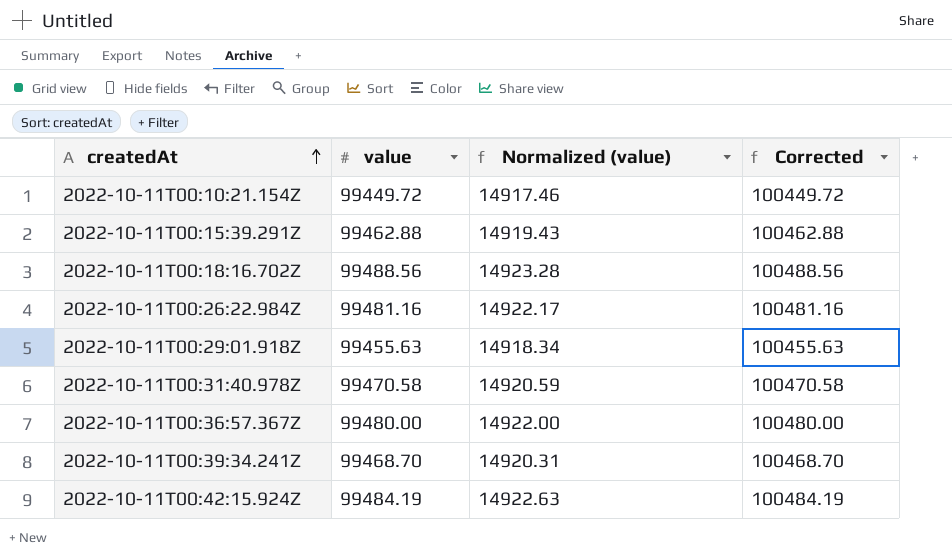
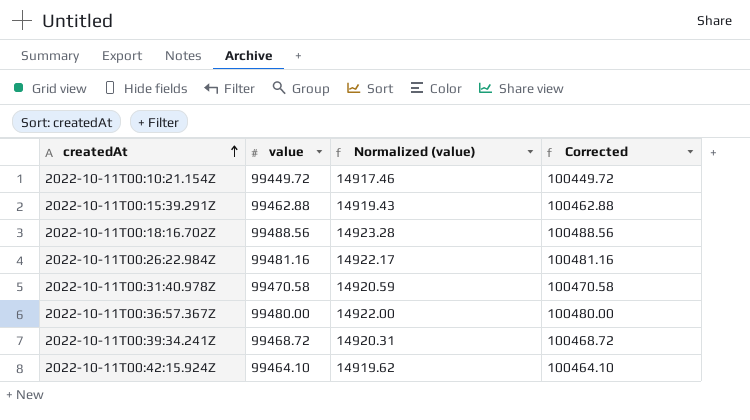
row 2022-10-11T00:29:01.918Z: 99455.63 | 14918.34 | 100455.63 -> none
2022-10-11T00:39:34.241Z | value: 99468.70 -> 99468.72
2022-10-11T00:39:34.241Z | Corrected: 100468.70 -> 100468.72
2022-10-11T00:42:15.924Z | value: 99484.19 -> 99464.10
2022-10-11T00:42:15.924Z | Normalized (value): 14922.63 -> 14919.62
2022-10-11T00:42:15.924Z | Corrected: 100484.19 -> 100464.10

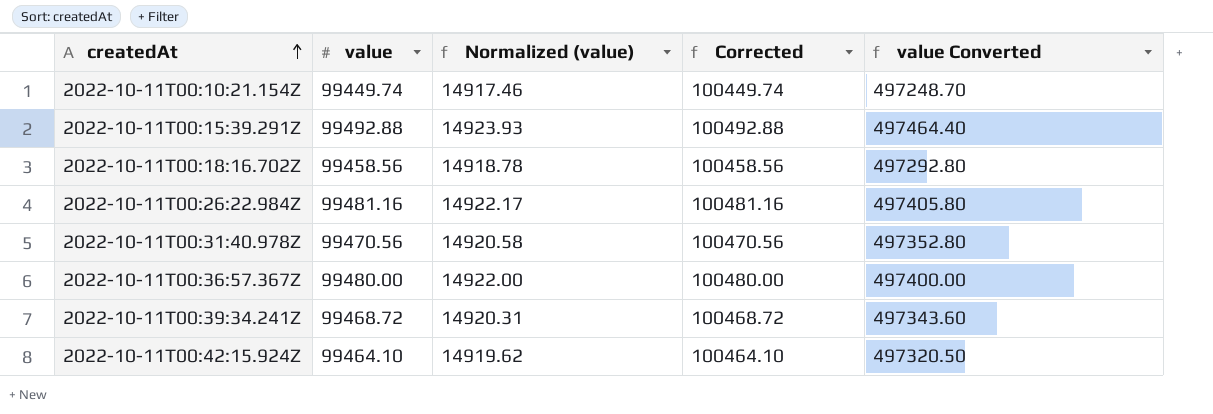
column value Converted | formula: none -> [value] * 5
2022-10-11T00:10:21.154Z | value: 99449.72 -> 99449.74
2022-10-11T00:10:21.154Z | Corrected: 100449.72 -> 100449.74
2022-10-11T00:15:39.291Z | value: 99462.88 -> 99492.88
2022-10-11T00:15:39.291Z | Normalized (value): 14919.43 -> 14923.93
2022-10-11T00:15:39.291Z | Corrected: 100462.88 -> 100492.88
2022-10-11T00:18:16.702Z | value: 99488.56 -> 99458.56
2022-10-11T00:18:16.702Z | Normalized (value): 14923.28 -> 14918.78
2022-10-11T00:18:16.702Z | Corrected: 100488.56 -> 100458.56
2022-10-11T00:31:40.978Z | value: 99470.58 -> 99470.56
2022-10-11T00:31:40.978Z | Normalized (value): 14920.59 -> 14920.58
2022-10-11T00:31:40.978Z | Corrected: 100470.58 -> 100470.56

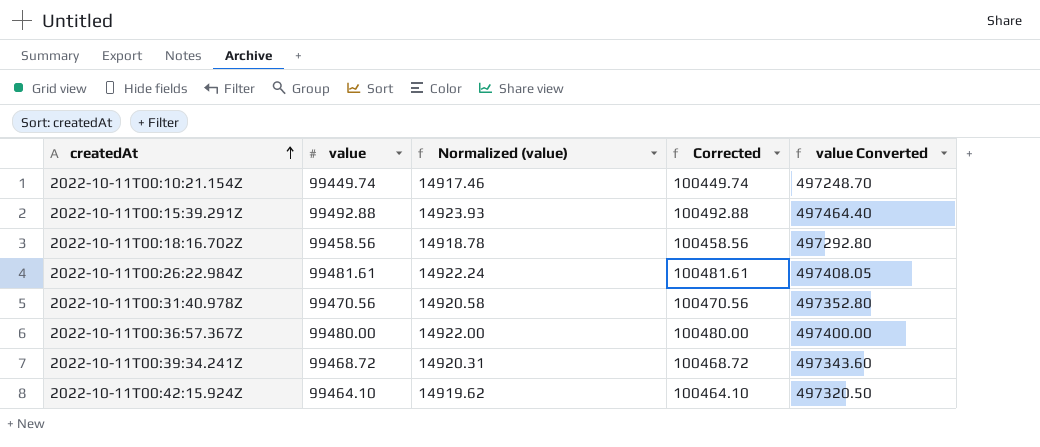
2022-10-11T00:26:22.984Z | value: 99481.16 -> 99481.61
2022-10-11T00:26:22.984Z | Normalized (value): 14922.17 -> 14922.24
2022-10-11T00:26:22.984Z | Corrected: 100481.16 -> 100481.61
2022-10-11T00:26:22.984Z | value Converted: 497405.80 -> 497408.05

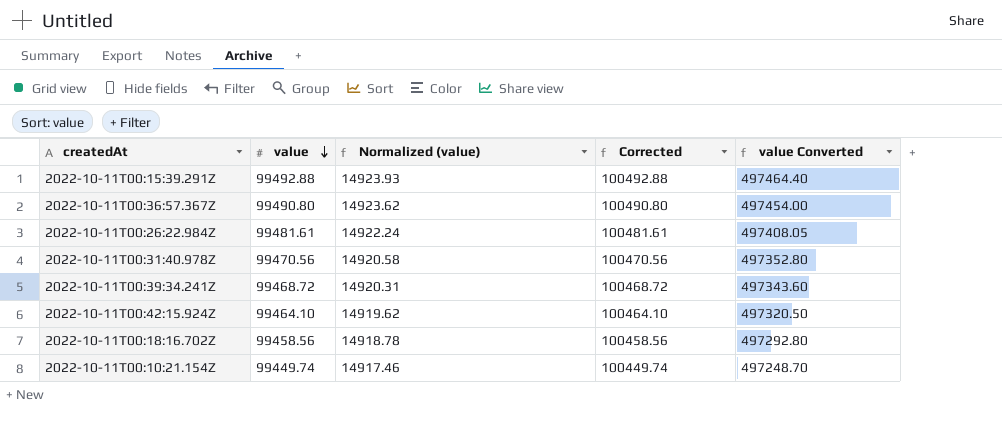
row order: createdAt ascending -> value descending
2022-10-11T00:36:57.367Z | value: 99480.00 -> 99490.80
2022-10-11T00:36:57.367Z | Normalized (value): 14922.00 -> 14923.62
2022-10-11T00:36:57.367Z | Corrected: 100480.00 -> 100490.80
2022-10-11T00:36:57.367Z | value Converted: 497400.00 -> 497454.00

